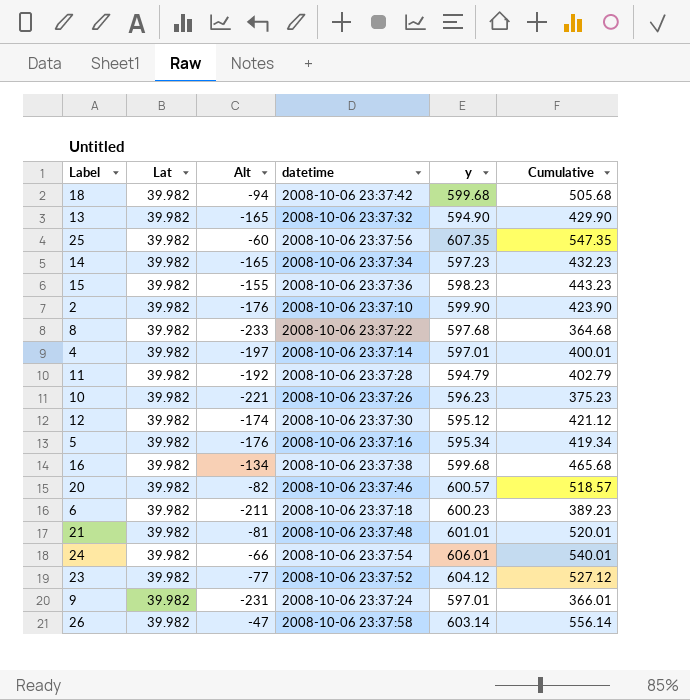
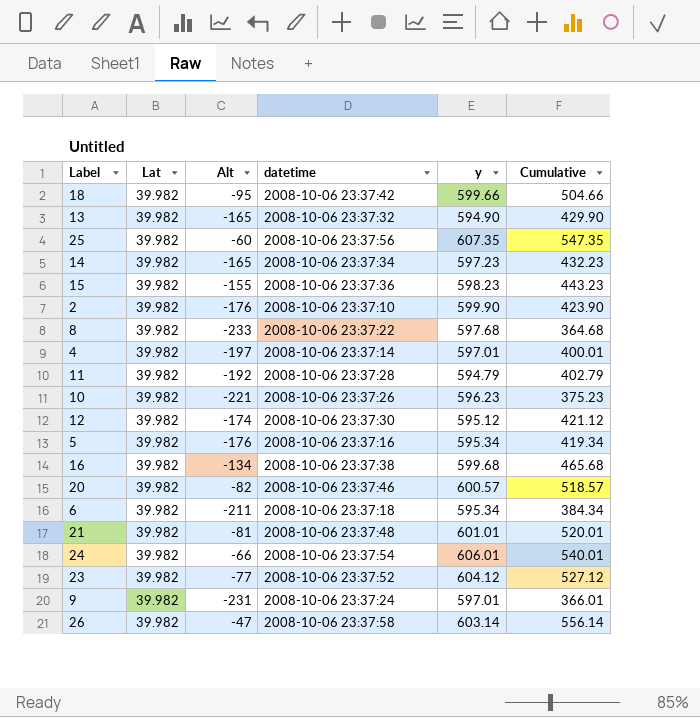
18 | Alt: -94 -> -95
18 | y: 599.68 -> 599.66
18 | Cumulative: 505.68 -> 504.66
6 | y: 600.23 -> 595.34
6 | Cumulative: 389.23 -> 384.34

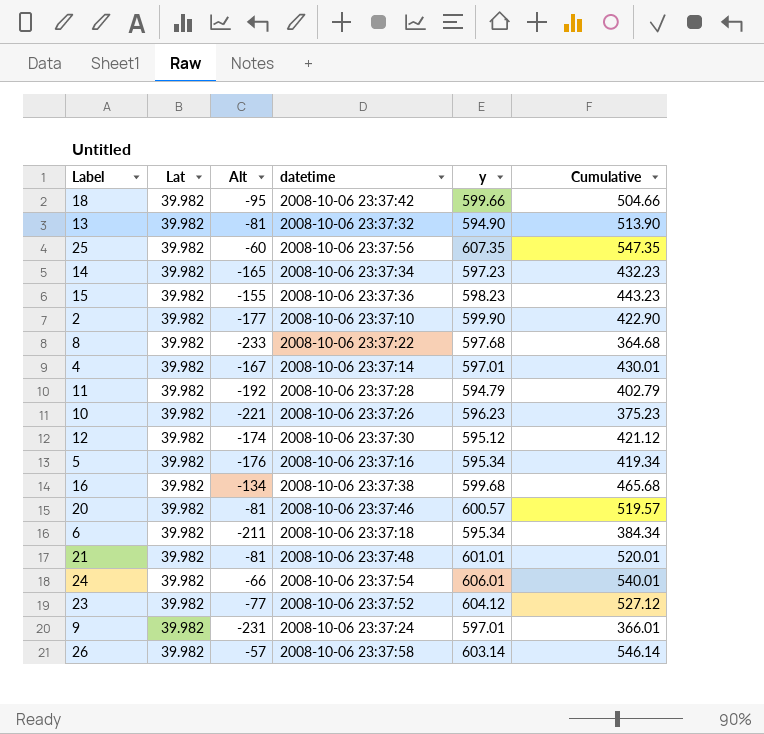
13 | Alt: -165 -> -81
13 | Cumulative: 429.90 -> 513.90
2 | Alt: -176 -> -177
2 | Cumulative: 423.90 -> 422.90
4 | Alt: -197 -> -167
4 | Cumulative: 400.01 -> 430.01
20 | Alt: -82 -> -81
20 | Cumulative: 518.57 -> 519.57
26 | Alt: -47 -> -57
26 | Cumulative: 556.14 -> 546.14

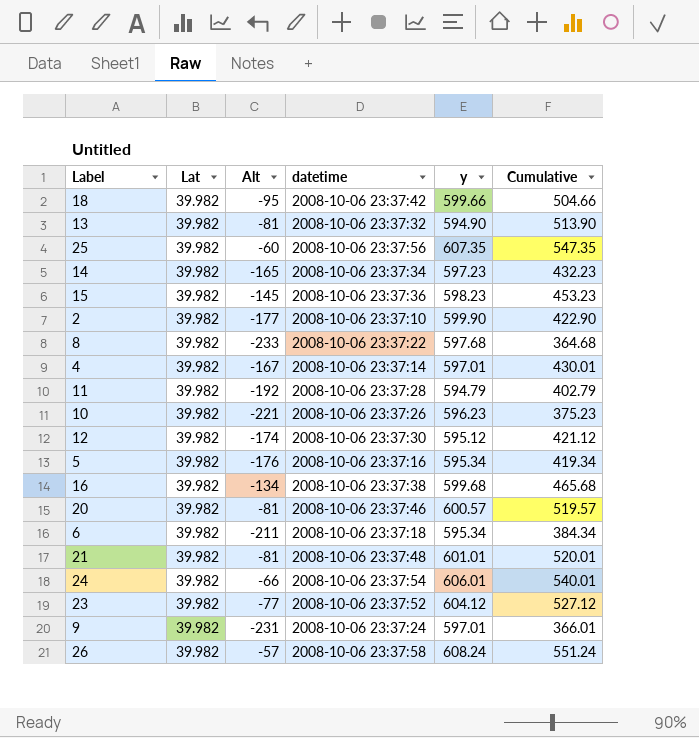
15 | Alt: -155 -> -145
15 | Cumulative: 443.23 -> 453.23
26 | y: 603.14 -> 608.24
26 | Cumulative: 546.14 -> 551.24

